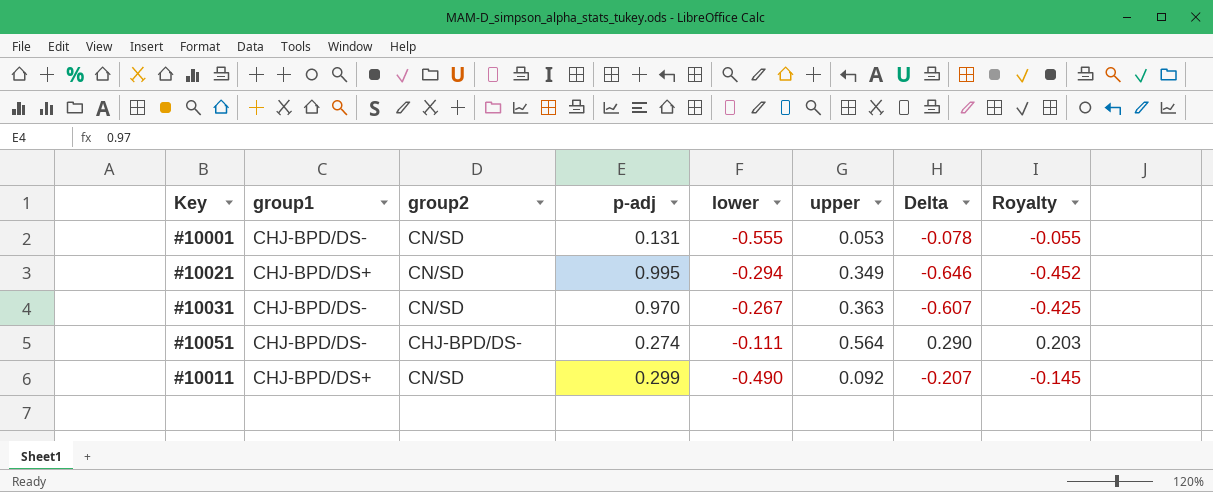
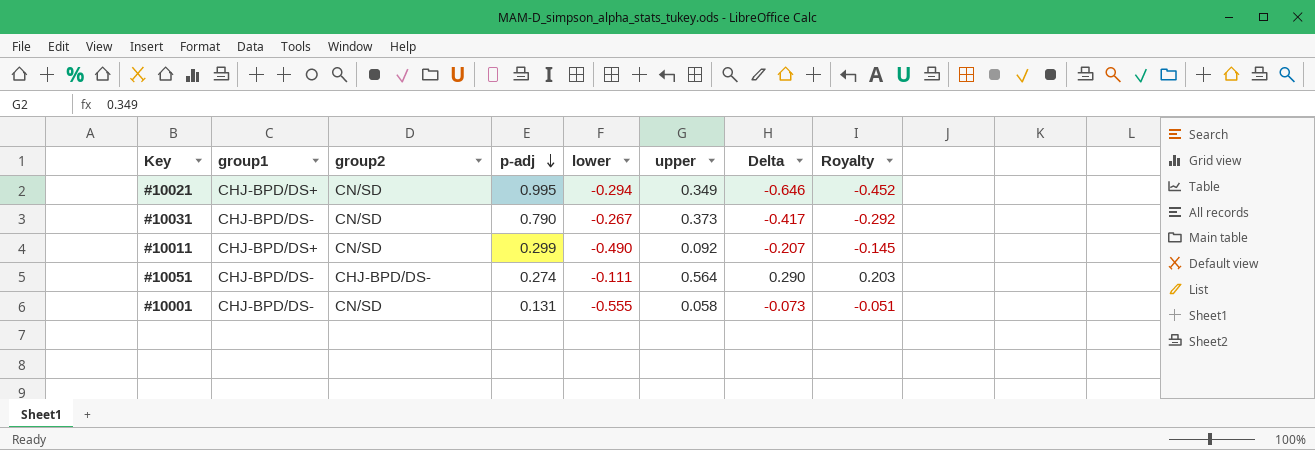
row order: none -> p-adj descending
#10031 | p-adj: 0.970 -> 0.790
#10031 | upper: 0.363 -> 0.373
#10031 | Delta: -0.607 -> -0.417
#10031 | Royalty: -0.425 -> -0.292
#10001 | upper: 0.053 -> 0.058
#10001 | Delta: -0.078 -> -0.073
#10001 | Royalty: -0.055 -> -0.051

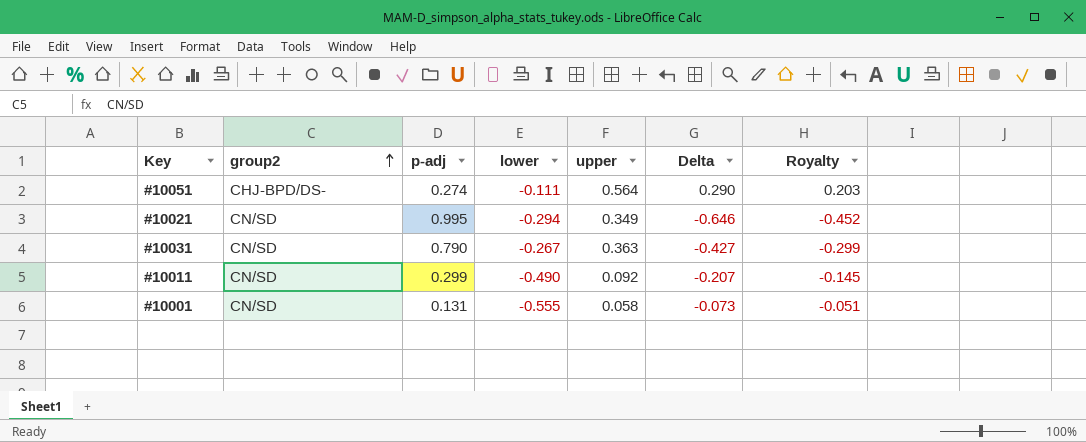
row order: p-adj descending -> group2 ascending
column group1 | position: 2 -> none
#10031 | upper: 0.373 -> 0.363
#10031 | Delta: -0.417 -> -0.427
#10031 | Royalty: -0.292 -> -0.299

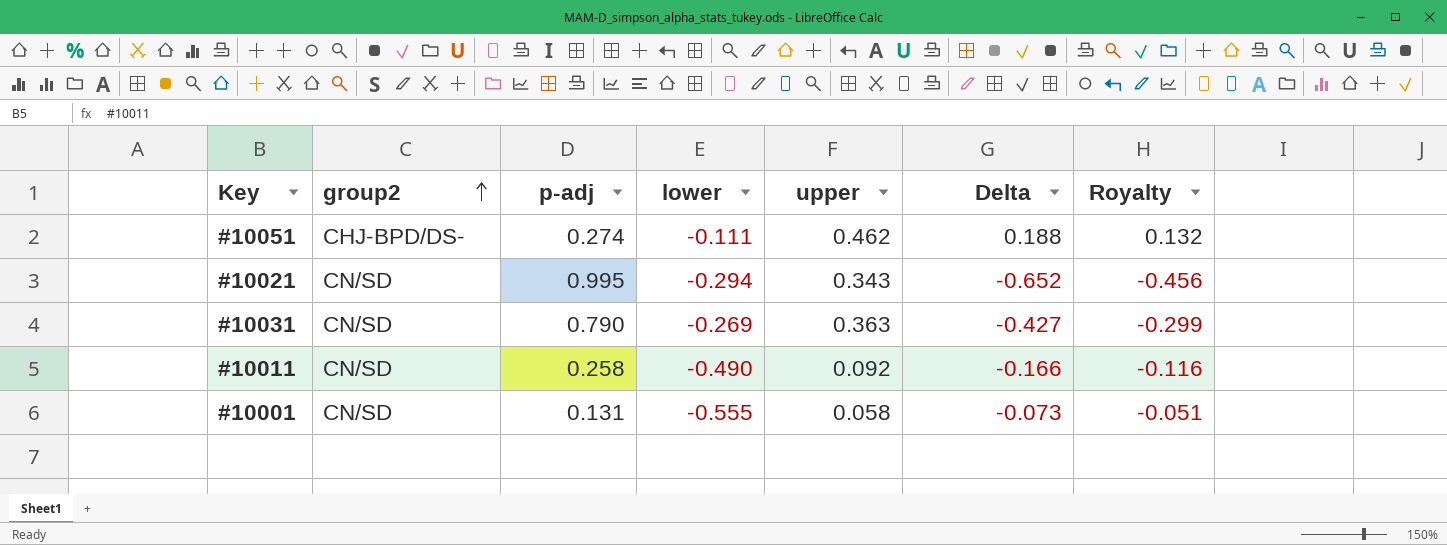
#10051 | upper: 0.564 -> 0.462
#10051 | Delta: 0.290 -> 0.188
#10051 | Royalty: 0.203 -> 0.132
#10021 | upper: 0.349 -> 0.343
#10021 | Delta: -0.646 -> -0.652
#10021 | Royalty: -0.452 -> -0.456
#10031 | lower: -0.267 -> -0.269
#10011 | p-adj: 0.299 -> 0.258
#10011 | Delta: -0.207 -> -0.166
#10011 | Royalty: -0.145 -> -0.116

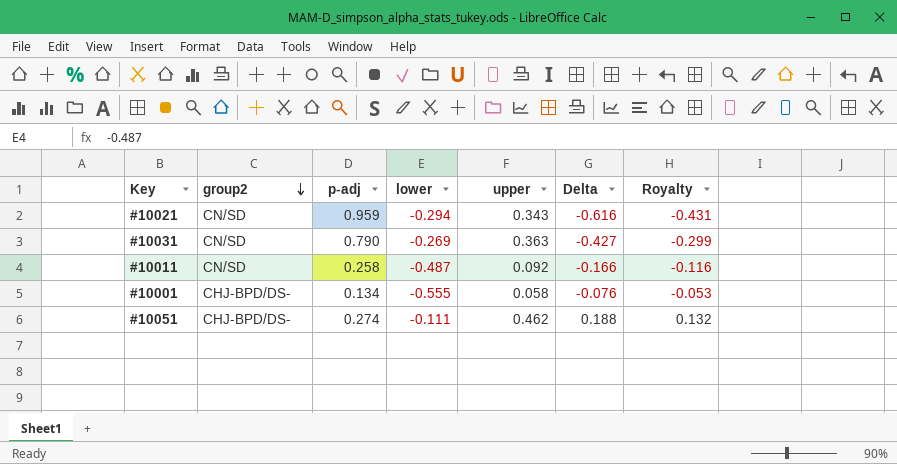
row order: group2 ascending -> group2 descending
#10021 | p-adj: 0.995 -> 0.959
#10021 | Delta: -0.652 -> -0.616
#10021 | Royalty: -0.456 -> -0.431
#10011 | lower: -0.490 -> -0.487
#10001 | group2: CN/SD -> CHJ-BPD/DS-
#10001 | p-adj: 0.131 -> 0.134
#10001 | Delta: -0.073 -> -0.076
#10001 | Royalty: -0.051 -> -0.053

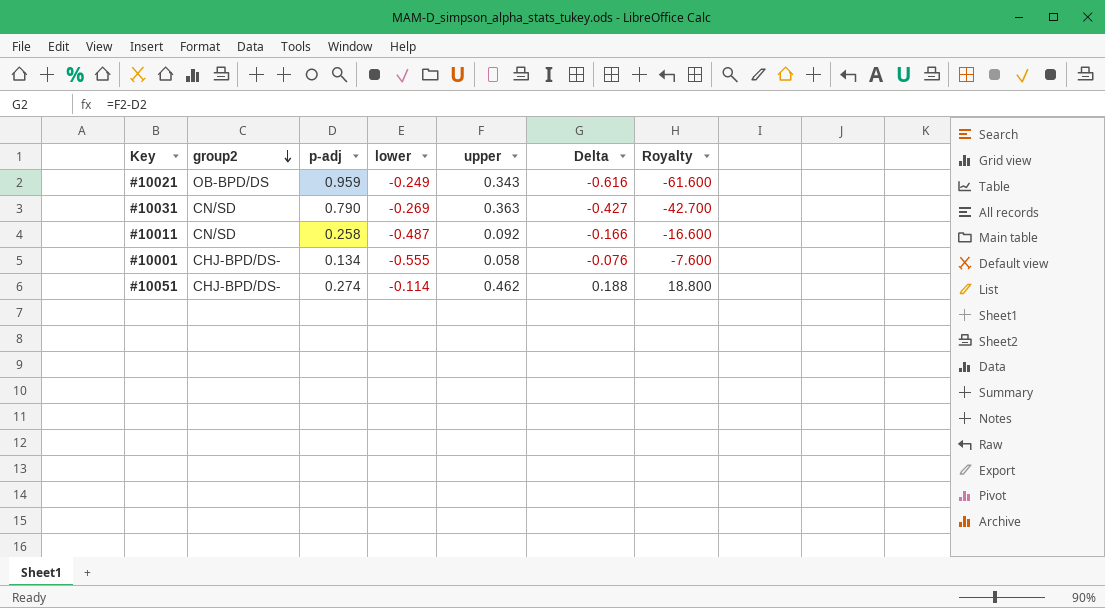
column Royalty | formula: [Delta] * 0.7 -> [Delta] * 100
#10021 | group2: CN/SD -> OB-BPD/DS
#10021 | lower: -0.294 -> -0.249
#10051 | lower: -0.111 -> -0.114

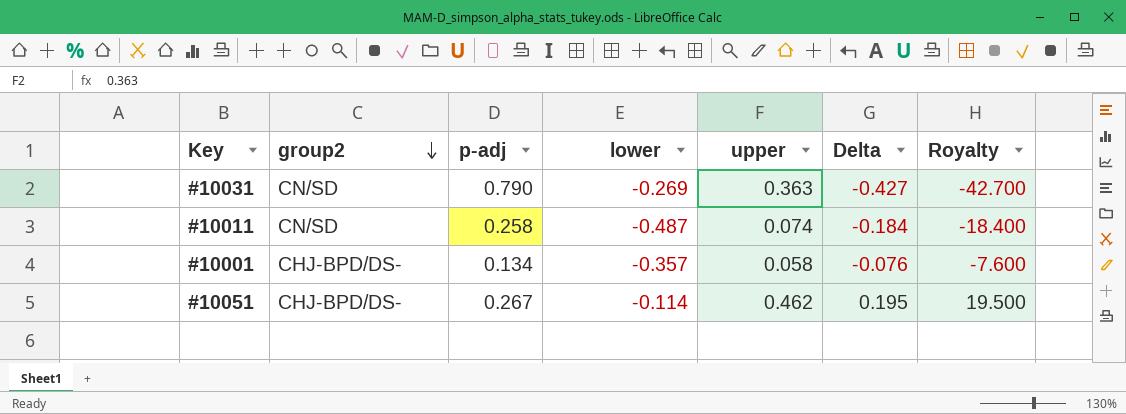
row #10021: OB-BPD/DS | 0.959 | -0.249 | 0.343 | -0.616 | -61.600 -> none
#10011 | upper: 0.092 -> 0.074
#10011 | Delta: -0.166 -> -0.184
#10011 | Royalty: -16.600 -> -18.400
#10001 | lower: -0.555 -> -0.357
#10051 | p-adj: 0.274 -> 0.267
#10051 | Delta: 0.188 -> 0.195
#10051 | Royalty: 18.800 -> 19.500

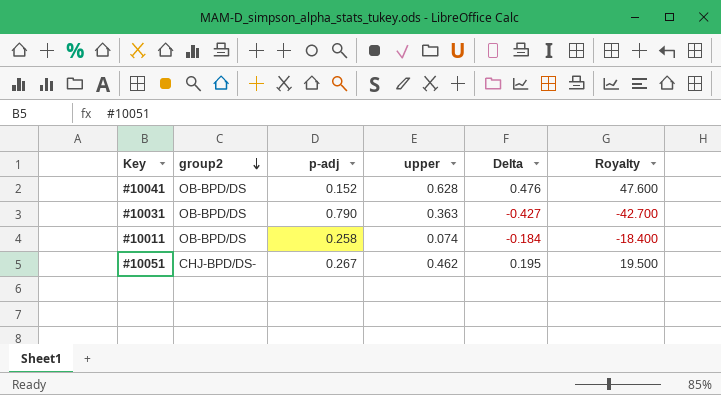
column lower | position: 4 -> none
row #10001: CHJ-BPD/DS- | 0.134 | -0.357 | 0.058 | -0.076 | -7.600 -> none
row #10041: none -> OB-BPD/DS | 0.152 | 0.628 | 0.476 | 47.600
#10031 | group2: CN/SD -> OB-BPD/DS
#10011 | group2: CN/SD -> OB-BPD/DS

